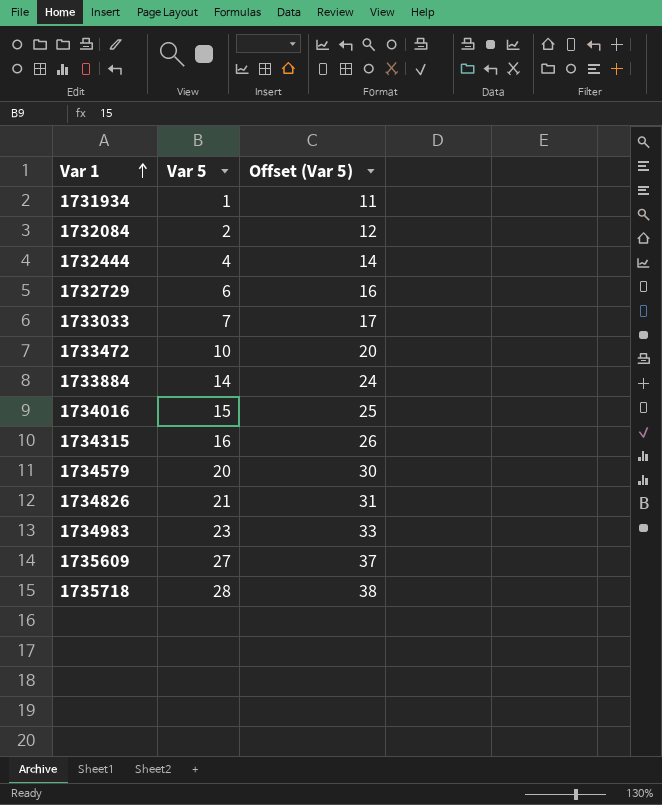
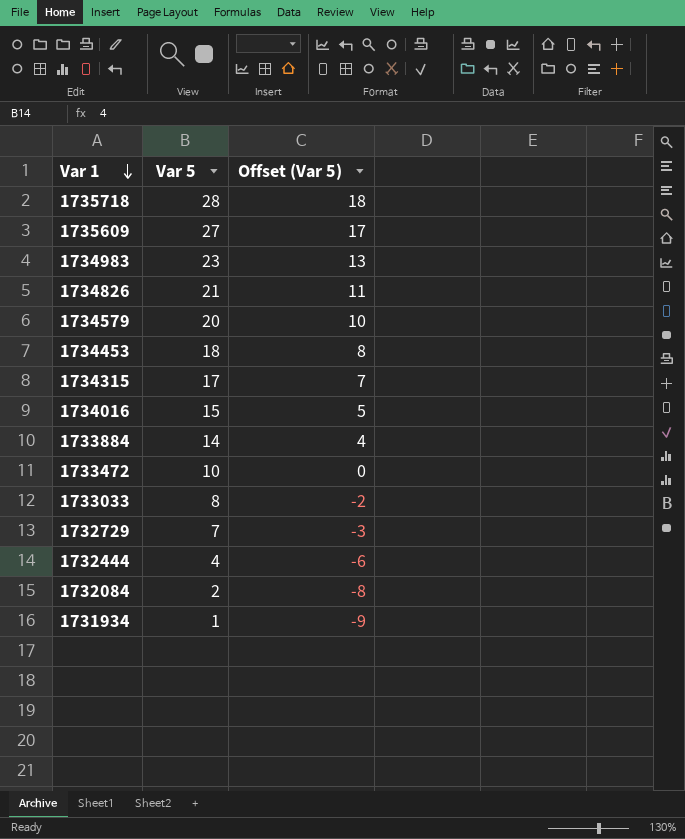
row order: Var 1 ascending -> Var 1 descending
column Offset (Var 5) | formula: [Var 5] + 10 -> [Var 5] - 10
row 1734453: none -> 18 | 8
1734315 | Var 5: 16 -> 17
1733033 | Var 5: 7 -> 8
1732729 | Var 5: 6 -> 7

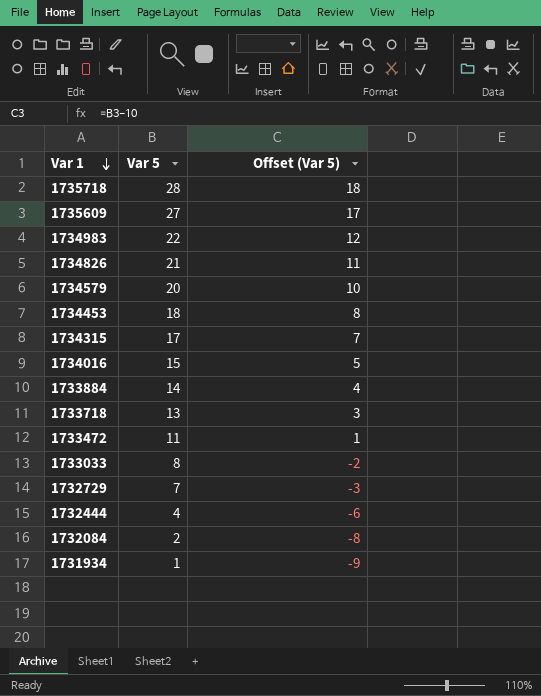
1734983 | Var 5: 23 -> 22
1734983 | Offset (Var 5): 13 -> 12
row 1733718: none -> 13 | 3
1733472 | Var 5: 10 -> 11
1733472 | Offset (Var 5): 0 -> 1

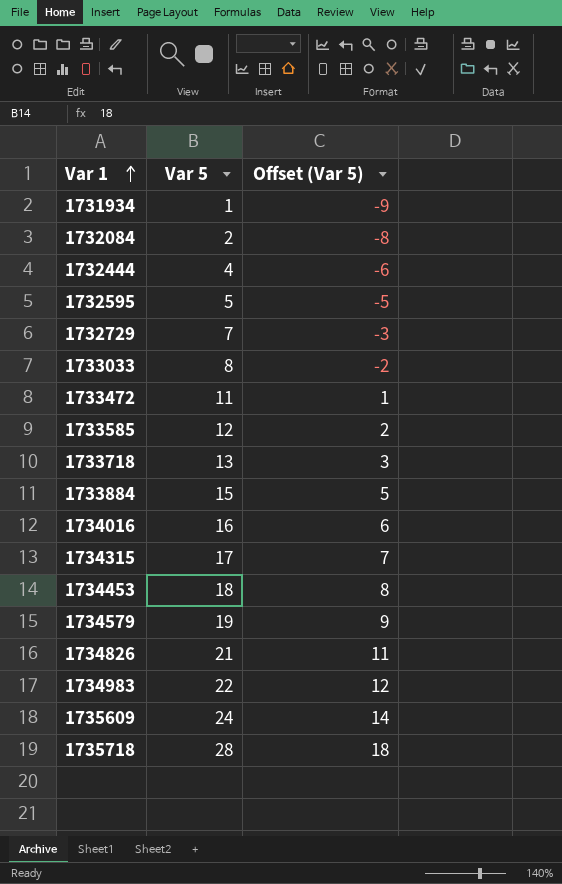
row order: Var 1 descending -> Var 1 ascending
row 1732595: none -> 5 | -5
row 1733585: none -> 12 | 2
1733884 | Var 5: 14 -> 15
1733884 | Offset (Var 5): 4 -> 5
1734016 | Var 5: 15 -> 16
1734016 | Offset (Var 5): 5 -> 6
1734579 | Var 5: 20 -> 19
1734579 | Offset (Var 5): 10 -> 9
1735609 | Var 5: 27 -> 24
1735609 | Offset (Var 5): 17 -> 14

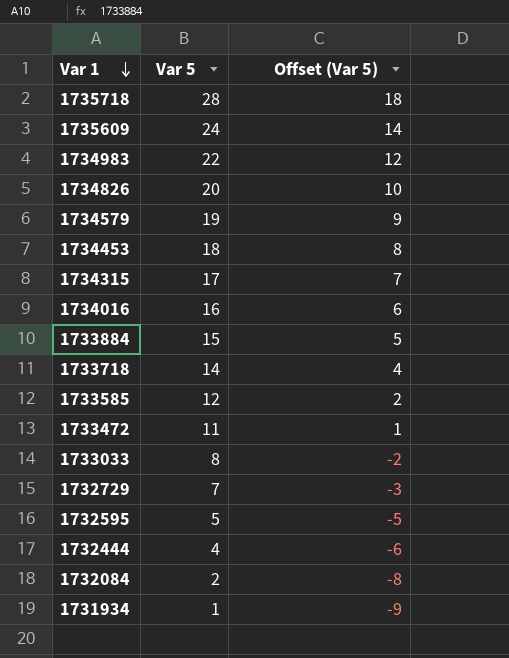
row order: Var 1 ascending -> Var 1 descending
1734826 | Var 5: 21 -> 20
1734826 | Offset (Var 5): 11 -> 10
1733718 | Var 5: 13 -> 14
1733718 | Offset (Var 5): 3 -> 4

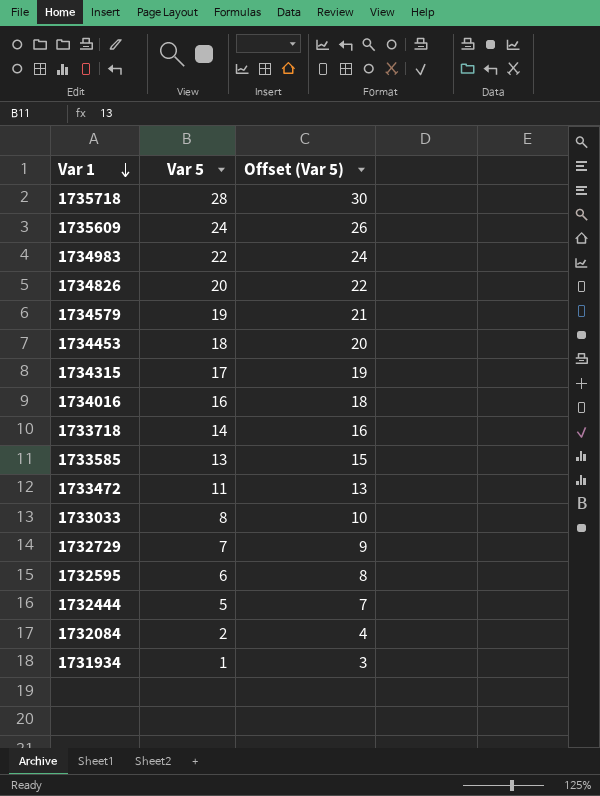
column Offset (Var 5) | formula: [Var 5] - 10 -> [Var 5] + 2
row 1733884: 15 | 5 -> none
1733585 | Var 5: 12 -> 13
1732595 | Var 5: 5 -> 6
1732444 | Var 5: 4 -> 5

